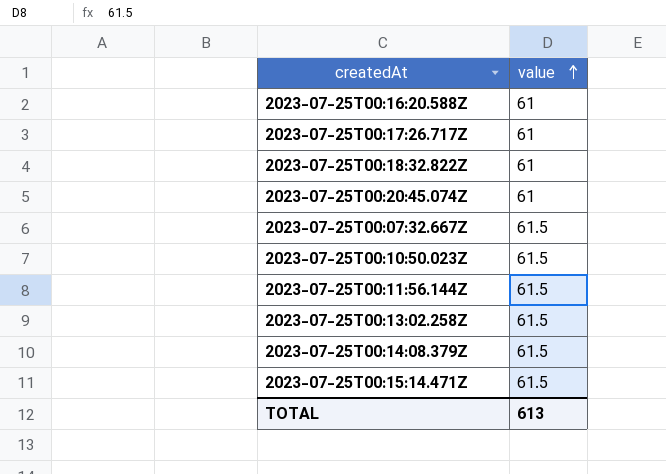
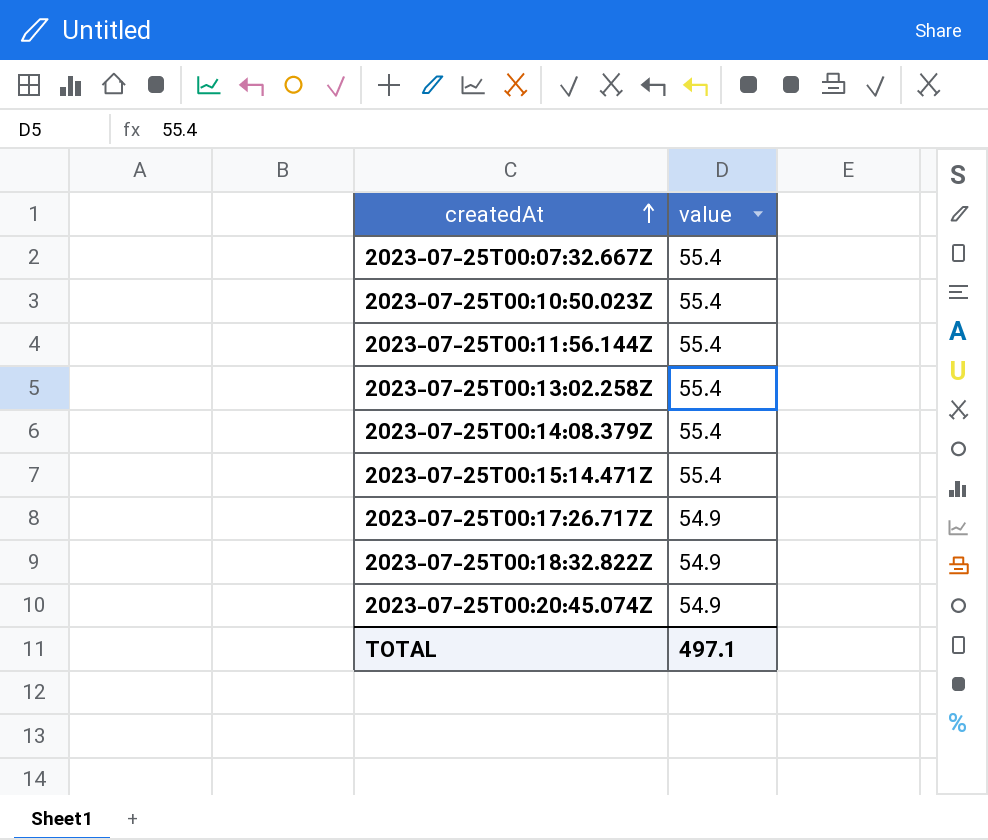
row order: value ascending -> createdAt ascending
row 2023-07-25T00:16:20.588Z: 61 -> none
2023-07-25T00:07:32.667Z | value: 61.5 -> 55.4
2023-07-25T00:10:50.023Z | value: 61.5 -> 55.4
2023-07-25T00:11:56.144Z | value: 61.5 -> 55.4
2023-07-25T00:13:02.258Z | value: 61.5 -> 55.4
2023-07-25T00:14:08.379Z | value: 61.5 -> 55.4
2023-07-25T00:15:14.471Z | value: 61.5 -> 55.4
2023-07-25T00:17:26.717Z | value: 61 -> 54.9
2023-07-25T00:18:32.822Z | value: 61 -> 54.9
2023-07-25T00:20:45.074Z | value: 61 -> 54.9
TOTAL | value: 613 -> 497.1

